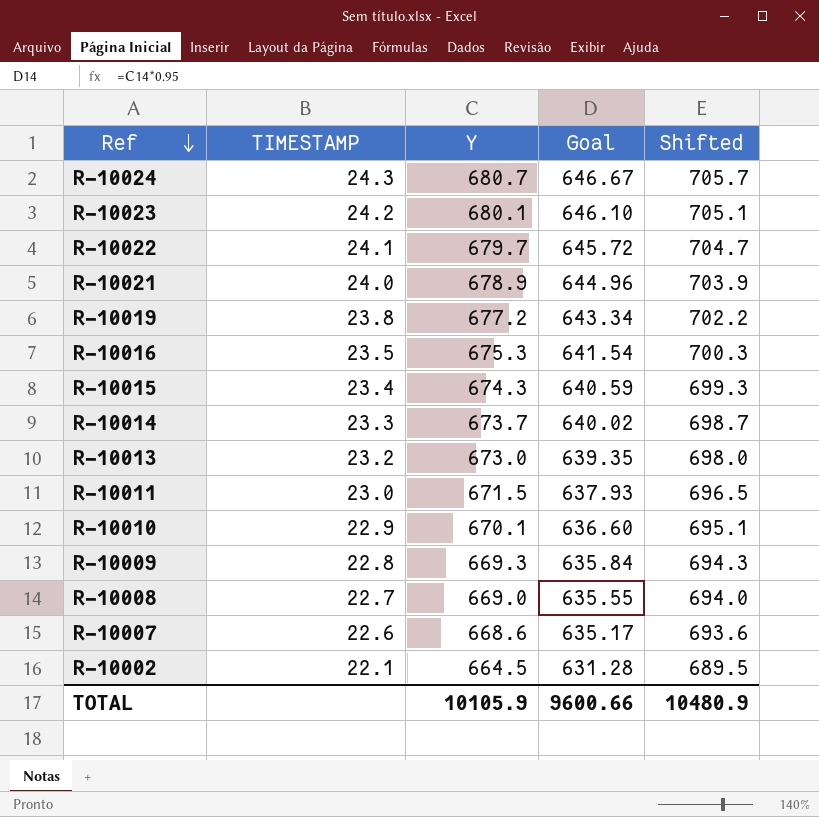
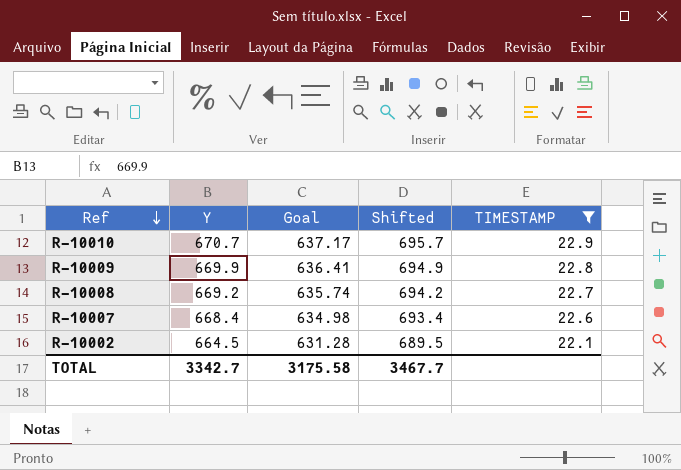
filter: none -> TIMESTAMP <= 22.9
column TIMESTAMP | position: 2 -> 5
R-10010 | Y: 670.1 -> 670.7
R-10010 | Goal: 636.60 -> 637.17
R-10010 | Shifted: 695.1 -> 695.7
R-10009 | Y: 669.3 -> 669.9
R-10009 | Goal: 635.84 -> 636.41
R-10009 | Shifted: 694.3 -> 694.9
R-10008 | Y: 669.0 -> 669.2
R-10008 | Goal: 635.55 -> 635.74
R-10008 | Shifted: 694.0 -> 694.2
R-10007 | Y: 668.6 -> 668.4
R-10007 | Goal: 635.17 -> 634.98
R-10007 | Shifted: 693.6 -> 693.4
TOTAL | Y: 10105.9 -> 3342.7
TOTAL | Goal: 9600.66 -> 3175.58
TOTAL | Shifted: 10480.9 -> 3467.7

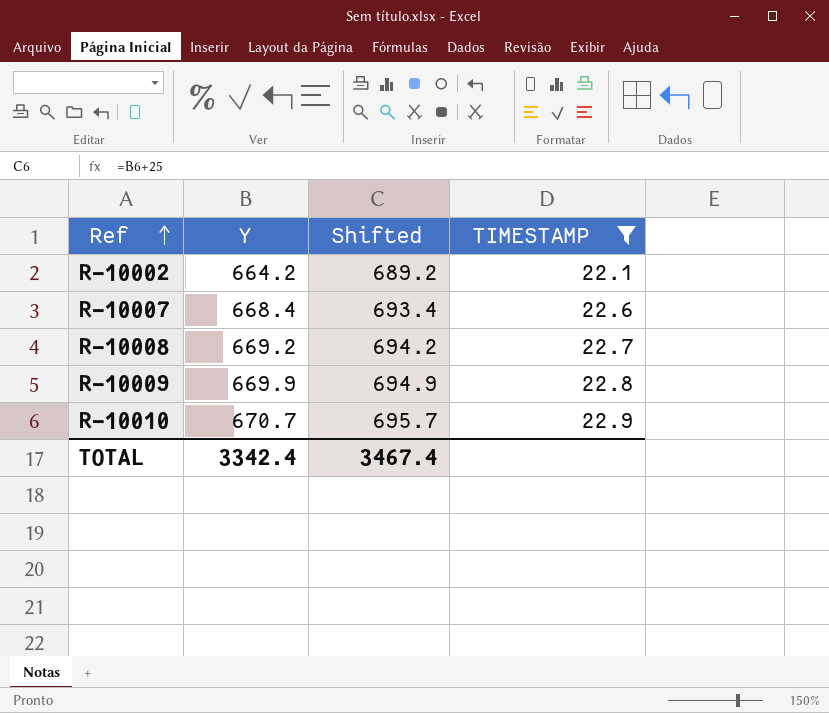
row order: Ref descending -> Ref ascending
column Goal | formula: [Y] * 0.95 -> none
R-10002 | Y: 664.5 -> 664.2
R-10002 | Shifted: 689.5 -> 689.2
TOTAL | Y: 3342.7 -> 3342.4
TOTAL | Shifted: 3467.7 -> 3467.4

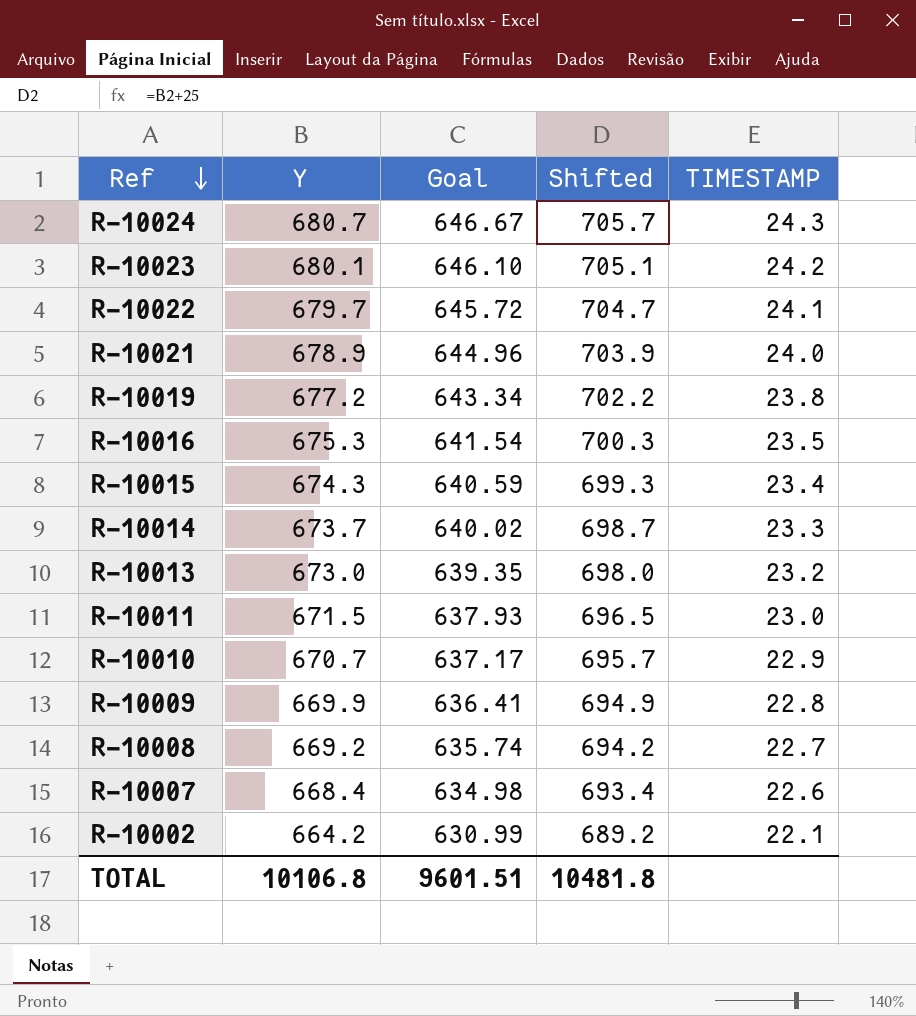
filter: TIMESTAMP <= 22.9 -> none
row order: Ref ascending -> Ref descending
column Goal | formula: none -> [Y] * 0.95
TOTAL | Y: 3342.4 -> 10106.8
TOTAL | Shifted: 3467.4 -> 10481.8

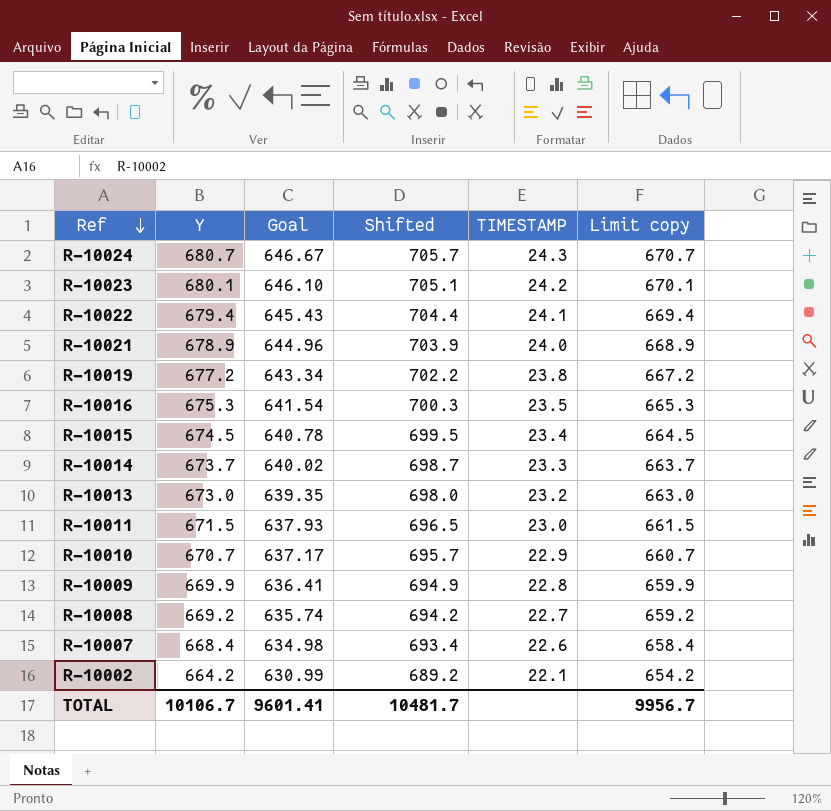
column Limit copy | formula: none -> [Y] - 10
R-10022 | Y: 679.7 -> 679.4
R-10022 | Goal: 645.72 -> 645.43
R-10022 | Shifted: 704.7 -> 704.4
R-10015 | Y: 674.3 -> 674.5
R-10015 | Goal: 640.59 -> 640.78
R-10015 | Shifted: 699.3 -> 699.5
TOTAL | Y: 10106.8 -> 10106.7
TOTAL | Goal: 9601.51 -> 9601.41
TOTAL | Shifted: 10481.8 -> 10481.7

